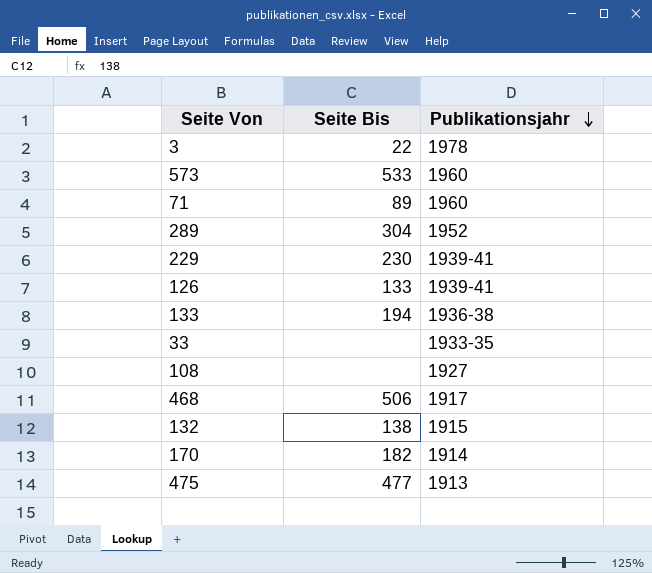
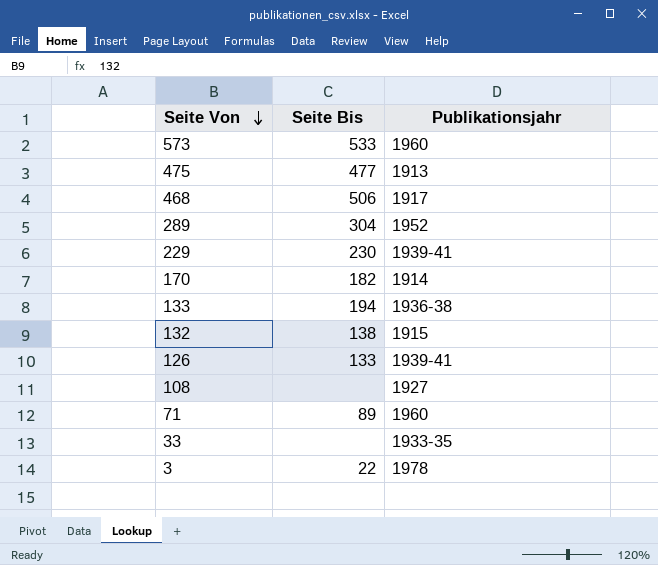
row order: Publikationsjahr descending -> Seite Von descending

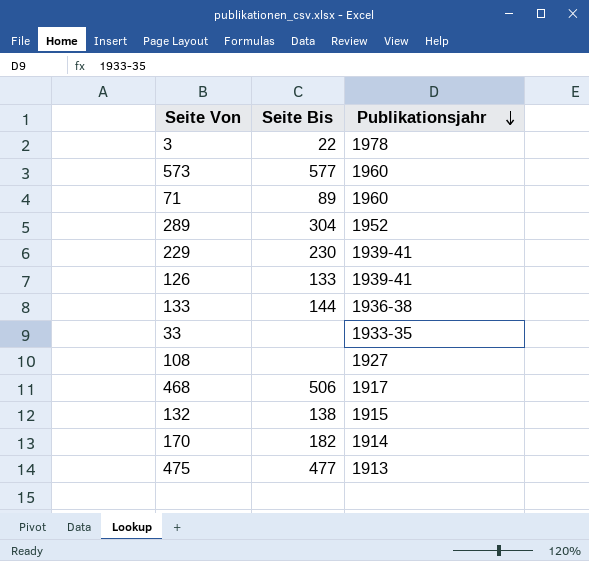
row order: Seite Von descending -> Publikationsjahr descending
573 | Seite Bis: 533 -> 577
133 | Seite Bis: 194 -> 144

